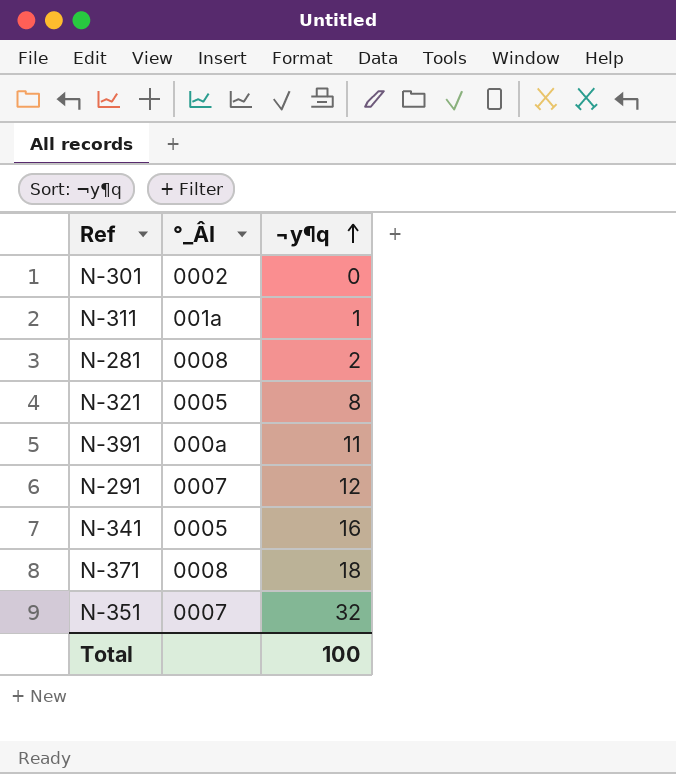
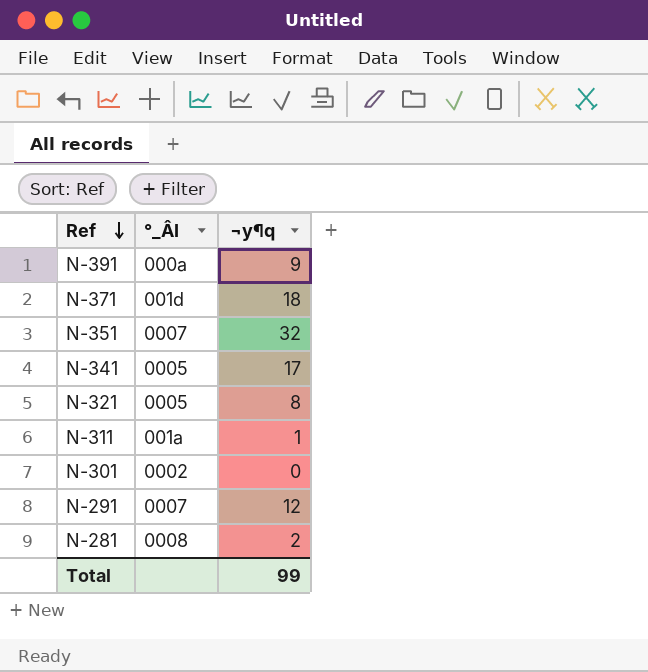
row order: ¬y¶q ascending -> Ref descending
N-391 | ¬y¶q: 11 -> 9
N-371 | °_ÂI: 0008 -> 001d
N-341 | ¬y¶q: 16 -> 17
Total | ¬y¶q: 100 -> 99

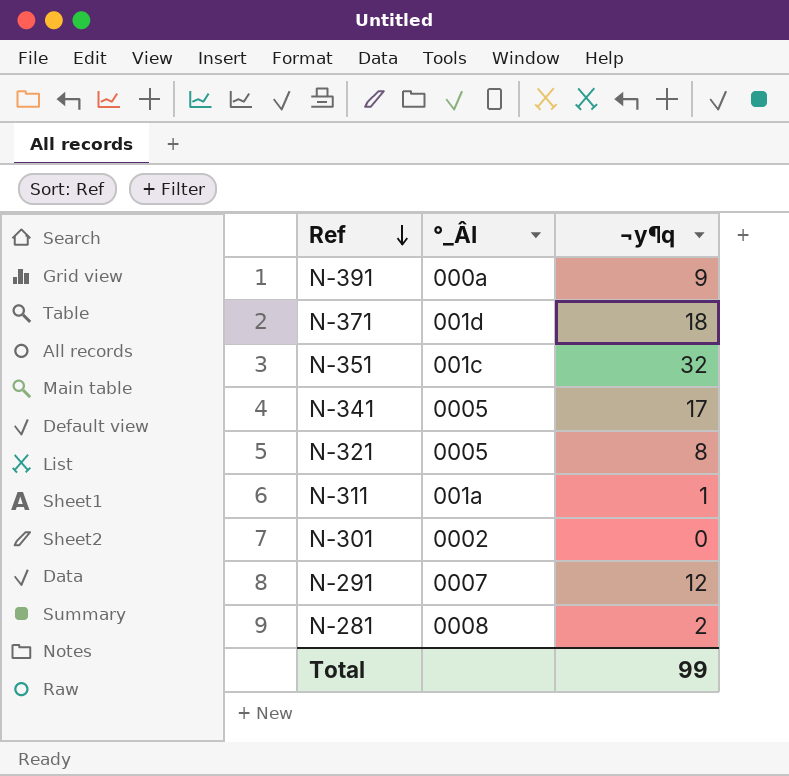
N-351 | °_ÂI: 0007 -> 001c

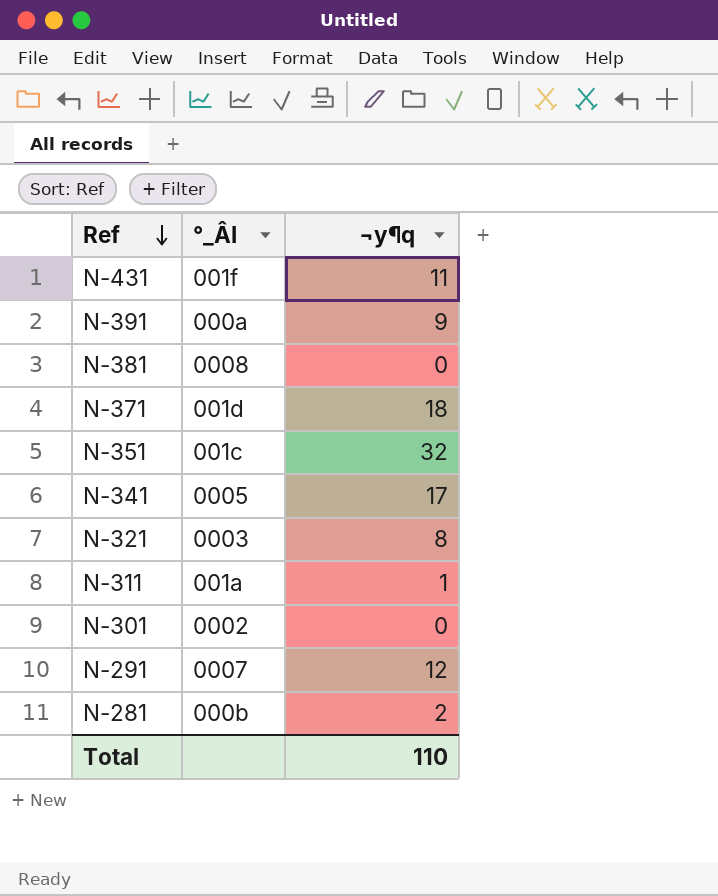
row N-431: none -> 001f | 11
row N-381: none -> 0008 | 0
N-321 | °_ÂI: 0005 -> 0003
N-281 | °_ÂI: 0008 -> 000b
Total | ¬y¶q: 99 -> 110

